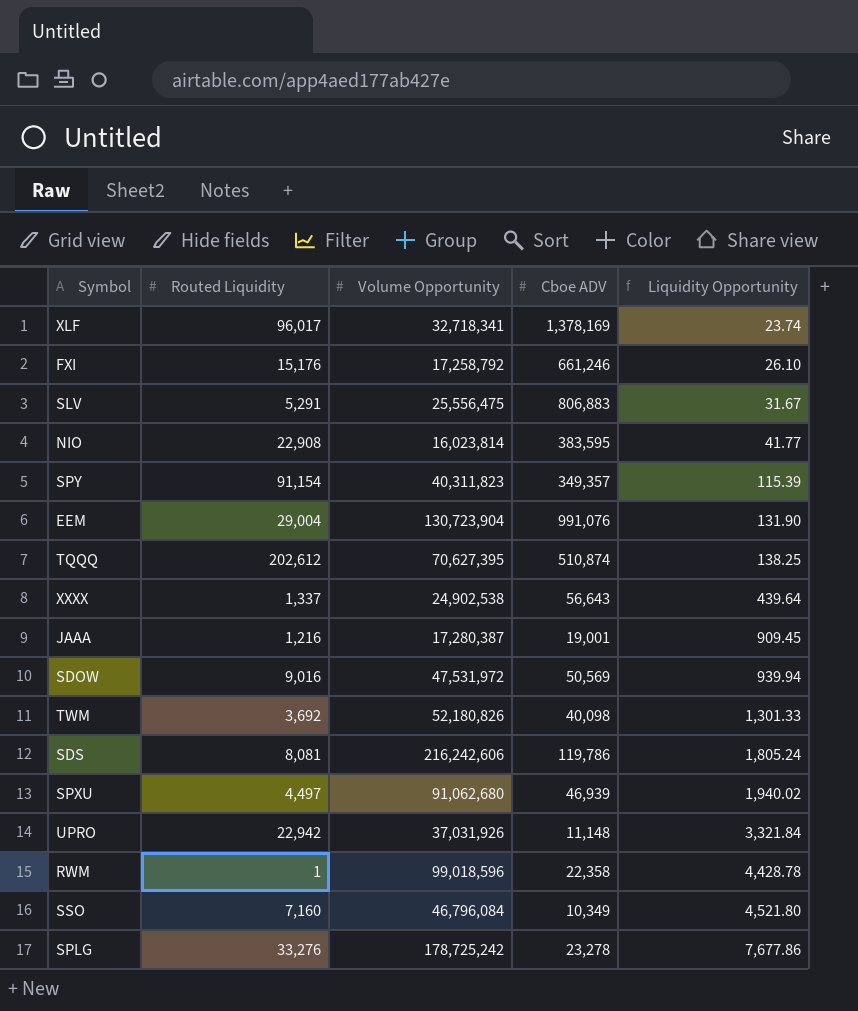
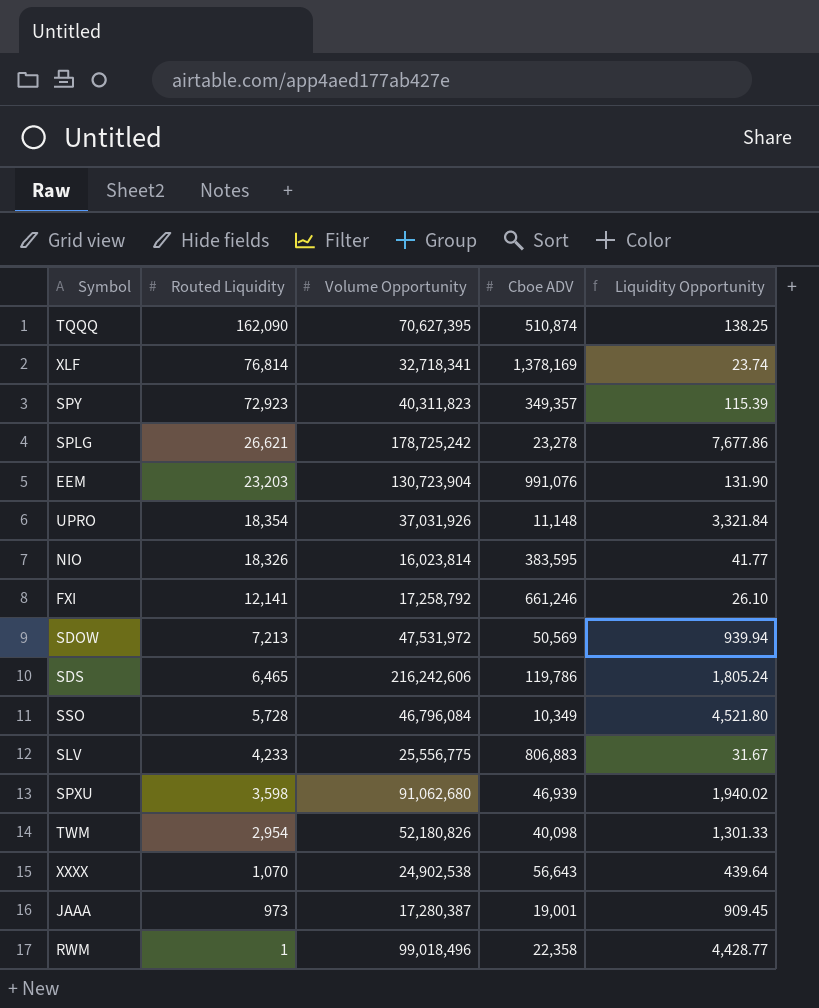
row order: Liquidity Opportunity ascending -> Routed Liquidity descending
TQQQ | Routed Liquidity: 202,612 -> 162,090
XLF | Routed Liquidity: 96,017 -> 76,814
SPY | Routed Liquidity: 91,154 -> 72,923
SPLG | Routed Liquidity: 33,276 -> 26,621
EEM | Routed Liquidity: 29,004 -> 23,203
UPRO | Routed Liquidity: 22,942 -> 18,354
NIO | Routed Liquidity: 22,908 -> 18,326
FXI | Routed Liquidity: 15,176 -> 12,141
SDOW | Routed Liquidity: 9,016 -> 7,213
SDS | Routed Liquidity: 8,081 -> 6,465
SSO | Routed Liquidity: 7,160 -> 5,728
SLV | Routed Liquidity: 5,291 -> 4,233
SLV | Volume Opportunity: 25,556,475 -> 25,556,775
SPXU | Routed Liquidity: 4,497 -> 3,598
TWM | Routed Liquidity: 3,692 -> 2,954
XXXX | Routed Liquidity: 1,337 -> 1,070
JAAA | Routed Liquidity: 1,216 -> 973
RWM | Volume Opportunity: 99,018,596 -> 99,018,496
RWM | Liquidity Opportunity: 4,428.78 -> 4,428.77

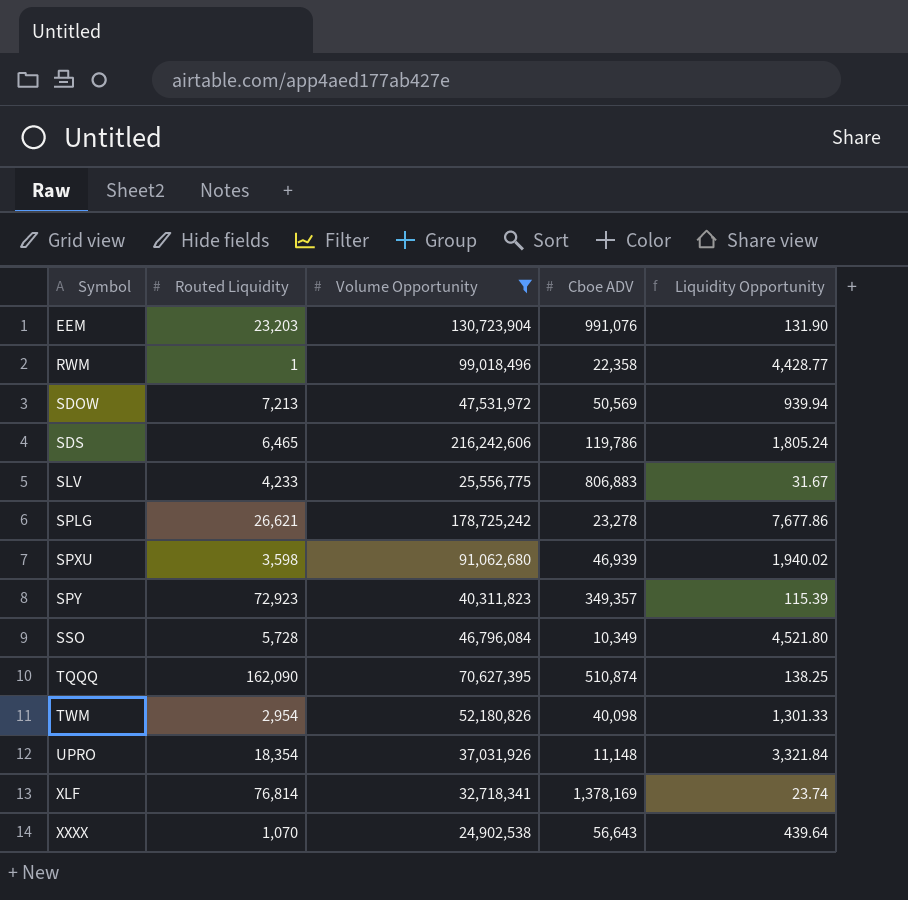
filter: none -> Volume Opportunity >= 24,902,538
row order: Routed Liquidity descending -> Symbol ascending

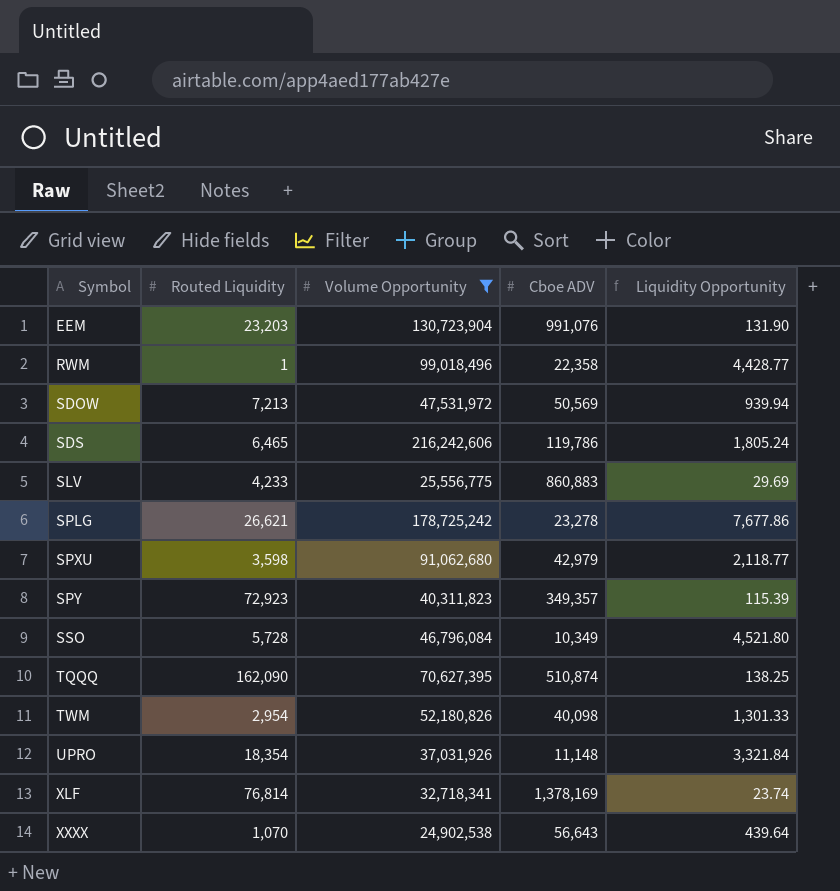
SLV | Cboe ADV: 806,883 -> 860,883
SLV | Liquidity Opportunity: 31.67 -> 29.69
SPXU | Cboe ADV: 46,939 -> 42,979
SPXU | Liquidity Opportunity: 1,940.02 -> 2,118.77

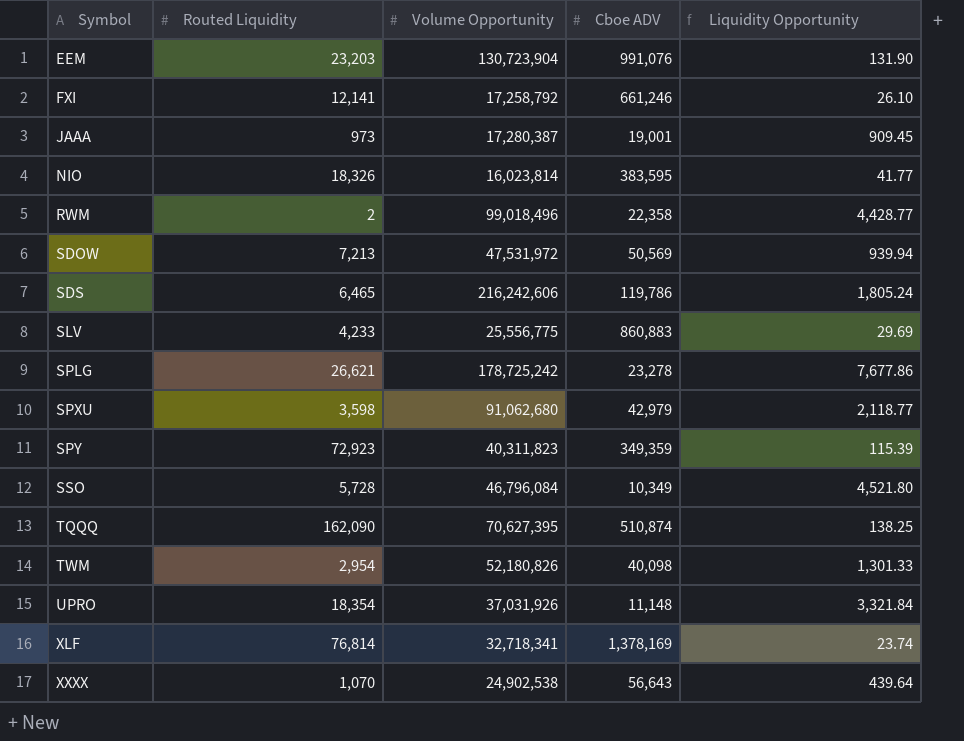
filter: Volume Opportunity >= 24,902,538 -> none
RWM | Routed Liquidity: 1 -> 2
SPY | Cboe ADV: 349,357 -> 349,359

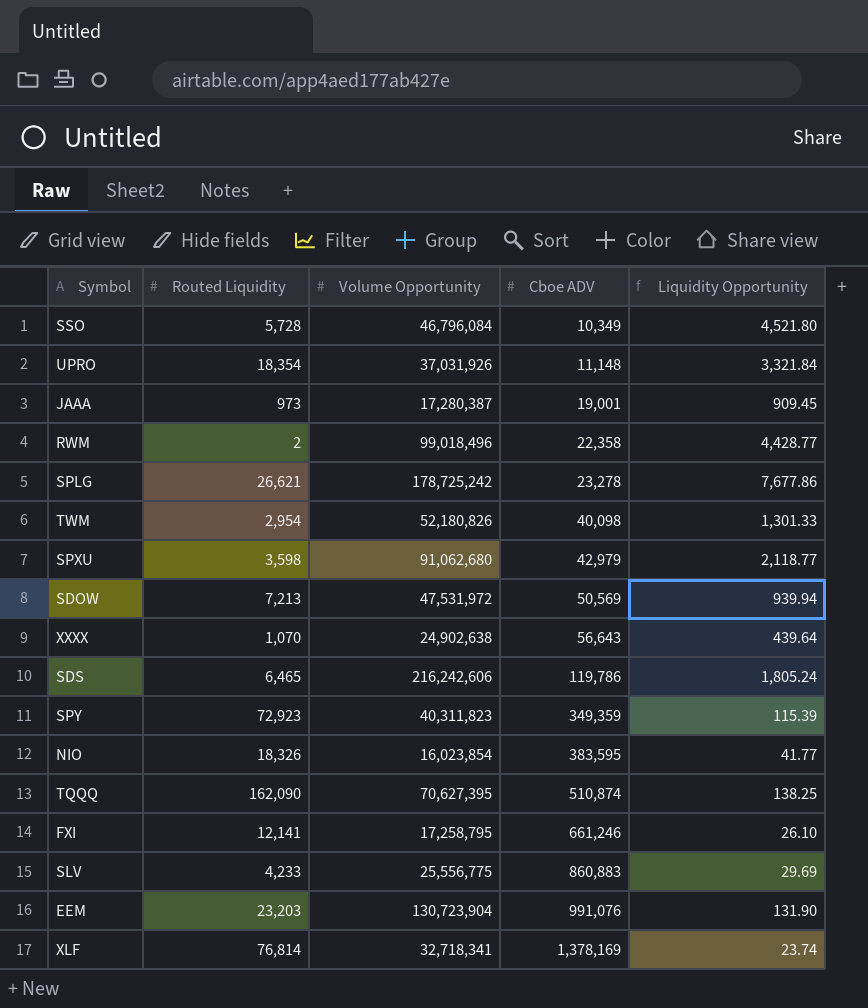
row order: Symbol ascending -> Cboe ADV ascending
XXXX | Volume Opportunity: 24,902,538 -> 24,902,638
NIO | Volume Opportunity: 16,023,814 -> 16,023,854
FXI | Volume Opportunity: 17,258,792 -> 17,258,795

